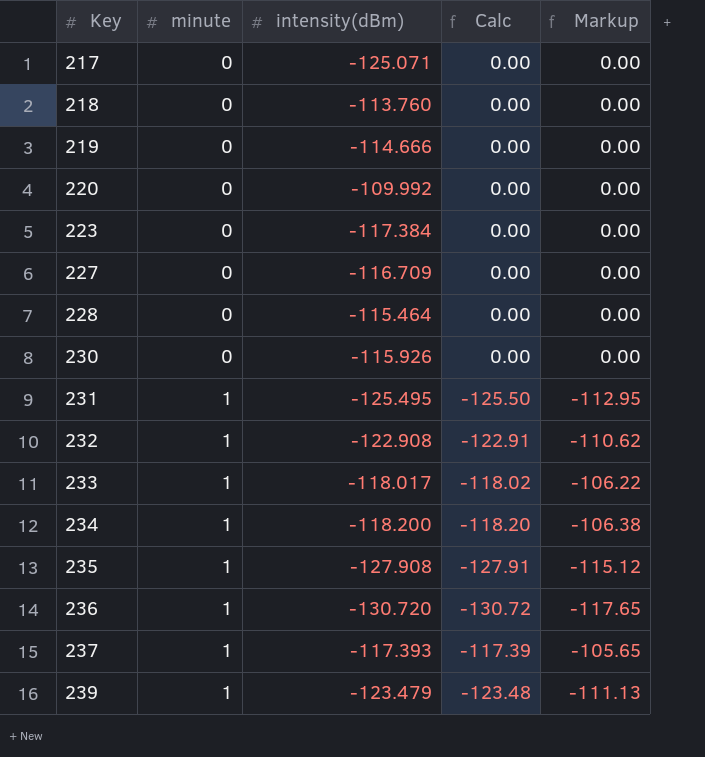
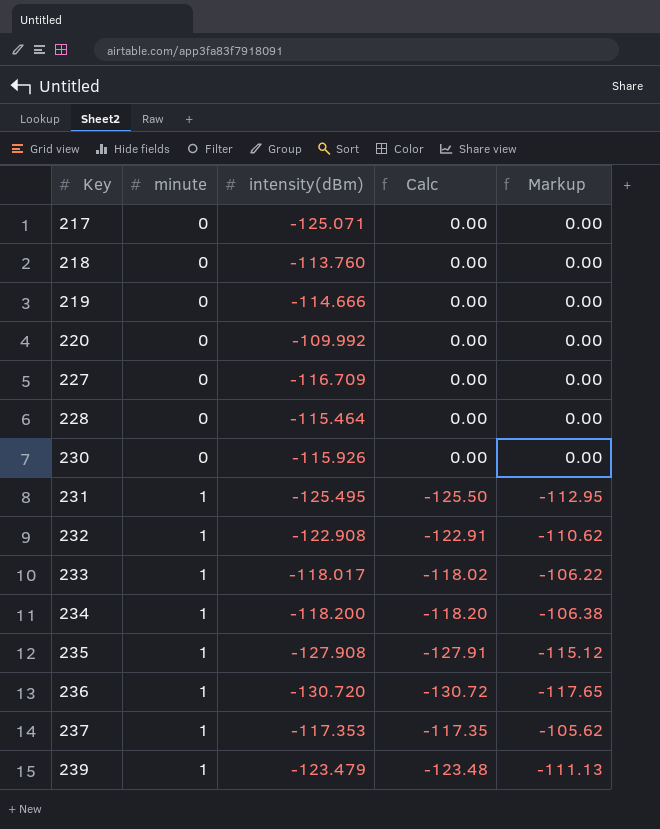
row 223: 0 | -117.384 | 0.00 | 0.00 -> none
237 | intensity(dBm): -117.393 -> -117.353
237 | Calc: -117.39 -> -117.35
237 | Markup: -105.65 -> -105.62

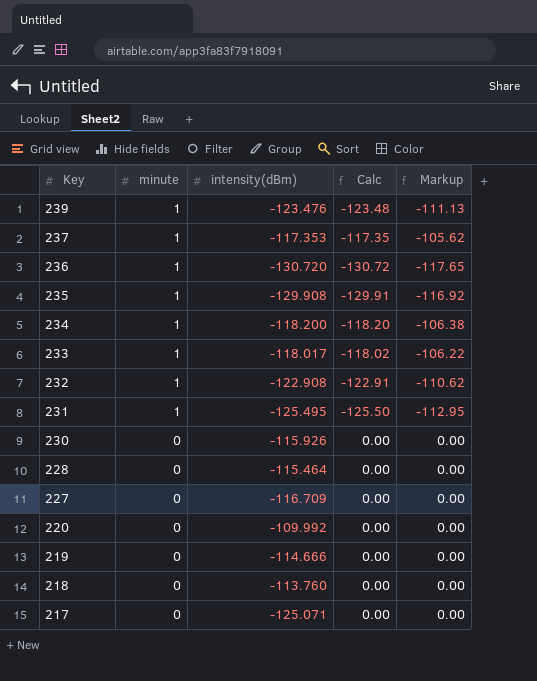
row order: Key ascending -> Key descending
239 | intensity(dBm): -123.479 -> -123.476
235 | intensity(dBm): -127.908 -> -129.908
235 | Calc: -127.91 -> -129.91
235 | Markup: -115.12 -> -116.92

